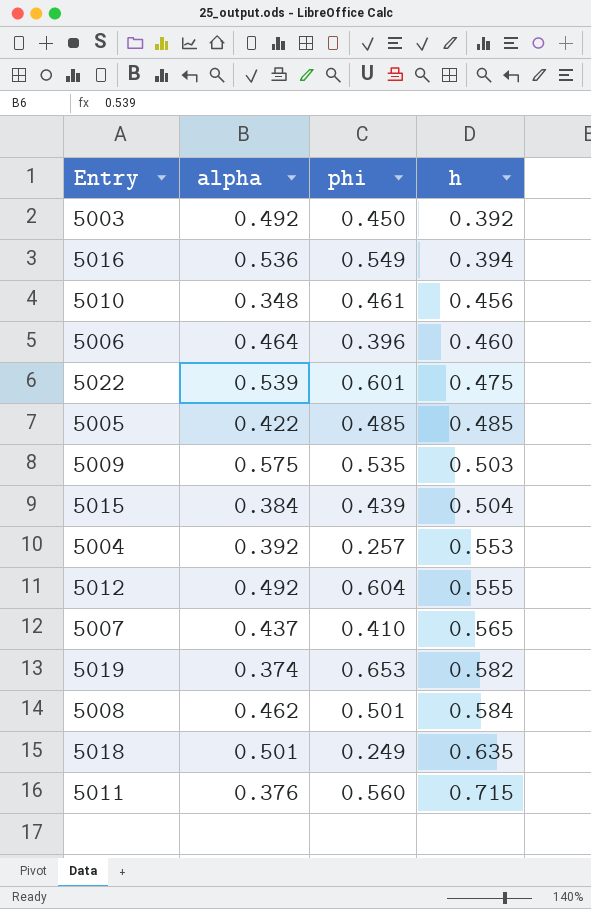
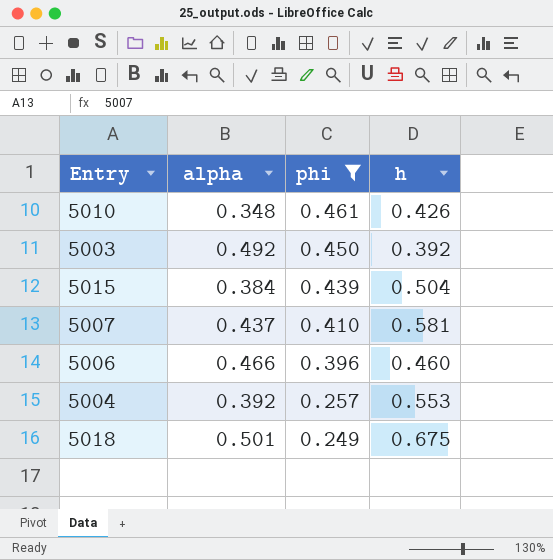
filter: none -> phi <= 0.461
row order: h ascending -> phi descending
5010 | h: 0.456 -> 0.426
5007 | h: 0.565 -> 0.581
5006 | alpha: 0.464 -> 0.466
5018 | h: 0.635 -> 0.675

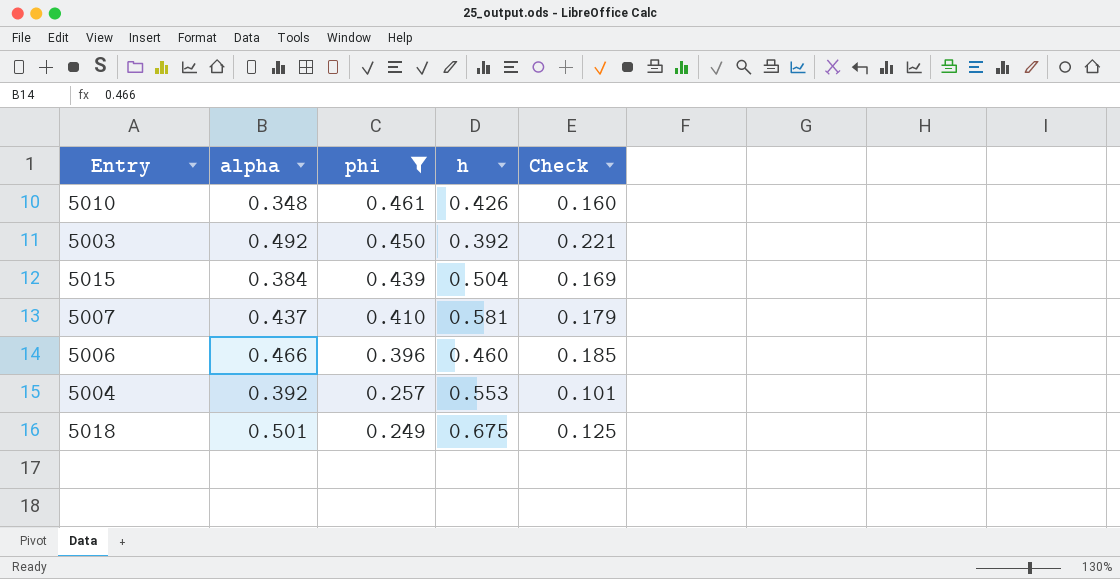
column Check | formula: none -> [alpha] * [phi]

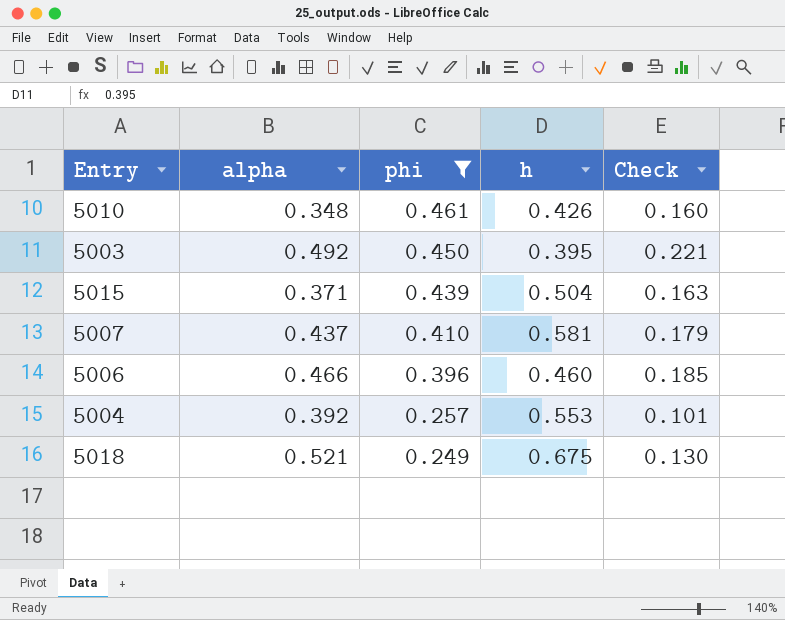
5003 | h: 0.392 -> 0.395
5015 | alpha: 0.384 -> 0.371
5015 | Check: 0.169 -> 0.163
5018 | alpha: 0.501 -> 0.521
5018 | Check: 0.125 -> 0.130

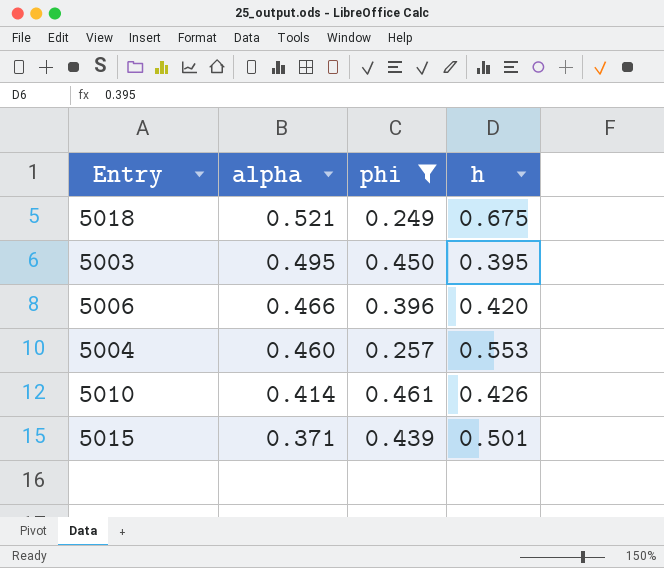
row order: phi descending -> alpha descending
column Check | formula: [alpha] * [phi] -> none
row 5007: 0.437 | 0.410 | 0.581 | 0.179 -> none
5003 | alpha: 0.492 -> 0.495
5006 | h: 0.460 -> 0.420
5004 | alpha: 0.392 -> 0.460
5010 | alpha: 0.348 -> 0.414
5015 | h: 0.504 -> 0.501

